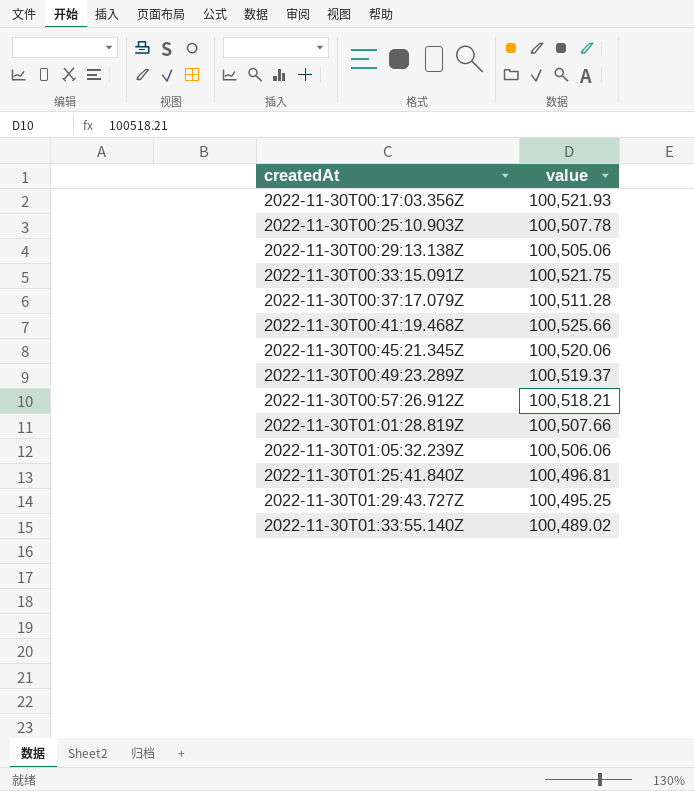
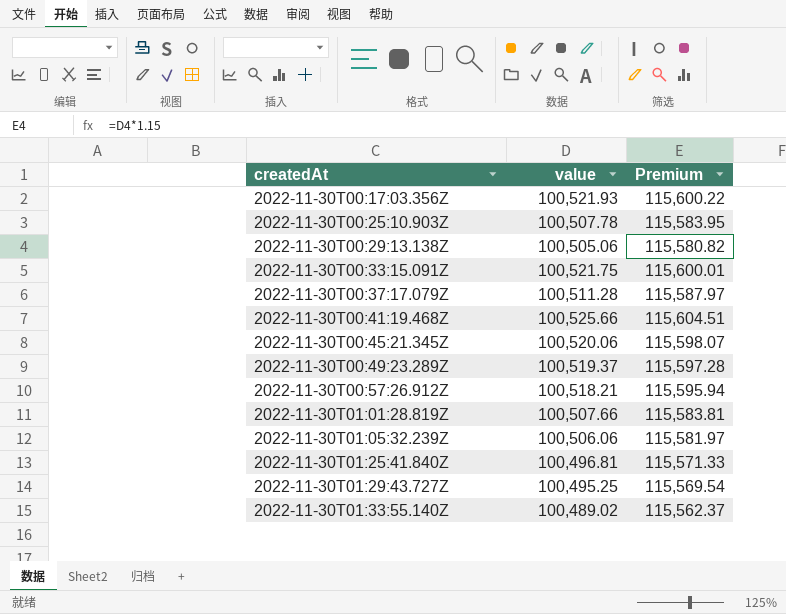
column Premium | formula: none -> [value] * 1.15

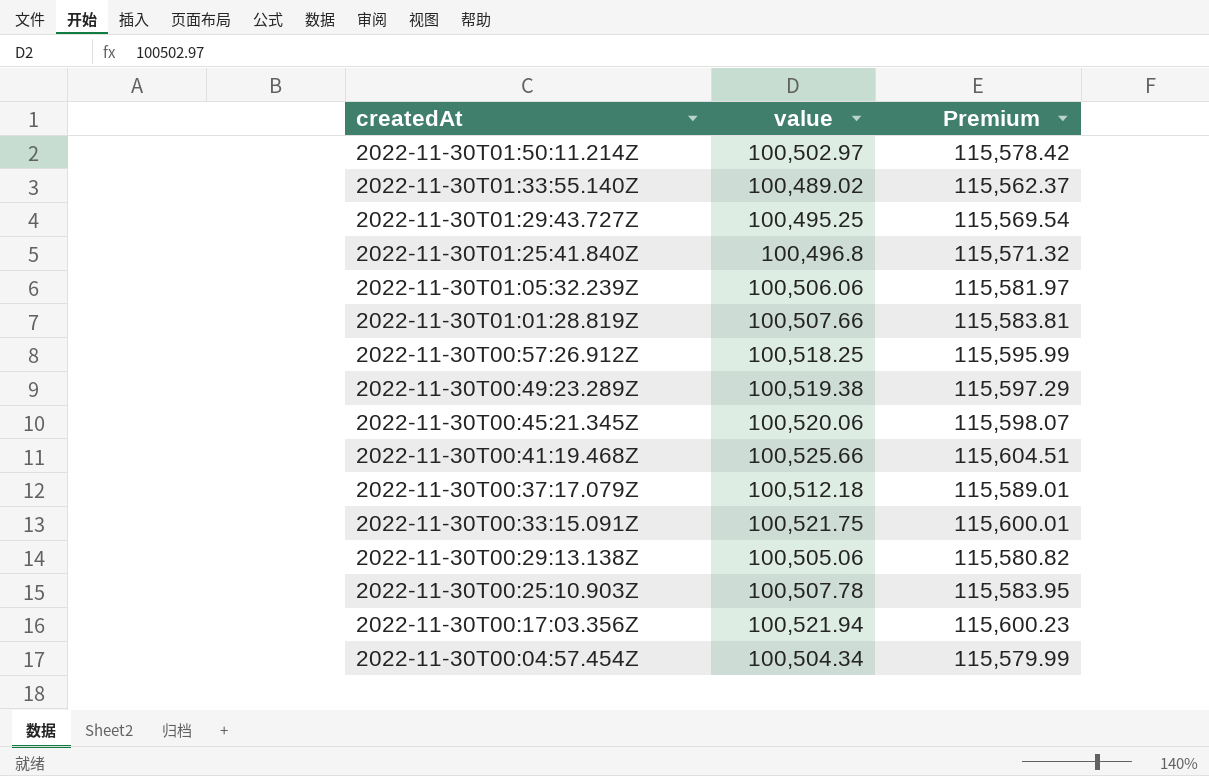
row order: createdAt ascending -> createdAt descending
row 2022-11-30T01:50:11.214Z: none -> 100,502.97 | 115,578.42
2022-11-30T01:25:41.840Z | value: 100,496.81 -> 100,496.8
2022-11-30T01:25:41.840Z | Premium: 115,571.33 -> 115,571.32
2022-11-30T00:57:26.912Z | value: 100,518.21 -> 100,518.25
2022-11-30T00:57:26.912Z | Premium: 115,595.94 -> 115,595.99
2022-11-30T00:49:23.289Z | value: 100,519.37 -> 100,519.38
2022-11-30T00:49:23.289Z | Premium: 115,597.28 -> 115,597.29
2022-11-30T00:37:17.079Z | value: 100,511.28 -> 100,512.18
2022-11-30T00:37:17.079Z | Premium: 115,587.97 -> 115,589.01
2022-11-30T00:17:03.356Z | value: 100,521.93 -> 100,521.94
2022-11-30T00:17:03.356Z | Premium: 115,600.22 -> 115,600.23
row 2022-11-30T00:04:57.454Z: none -> 100,504.34 | 115,579.99

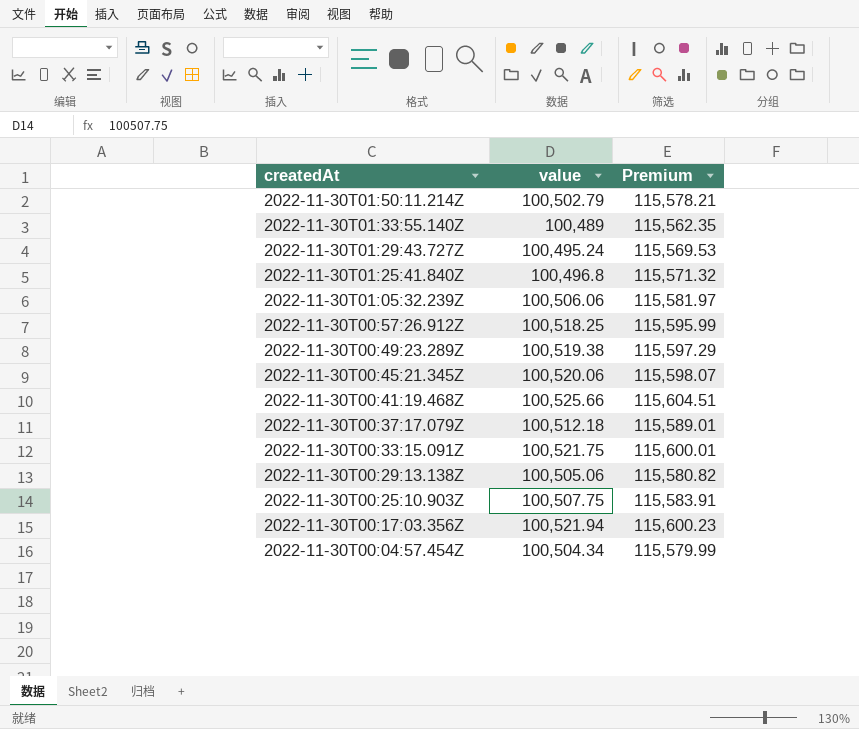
row 2022-11-30T01:01:28.819Z: 100,507.66 | 115,583.81 -> none
2022-11-30T01:50:11.214Z | value: 100,502.97 -> 100,502.79
2022-11-30T01:50:11.214Z | Premium: 115,578.42 -> 115,578.21
2022-11-30T01:33:55.140Z | value: 100,489.02 -> 100,489
2022-11-30T01:33:55.140Z | Premium: 115,562.37 -> 115,562.35
2022-11-30T01:29:43.727Z | value: 100,495.25 -> 100,495.24
2022-11-30T01:29:43.727Z | Premium: 115,569.54 -> 115,569.53
2022-11-30T00:25:10.903Z | value: 100,507.78 -> 100,507.75
2022-11-30T00:25:10.903Z | Premium: 115,583.95 -> 115,583.91

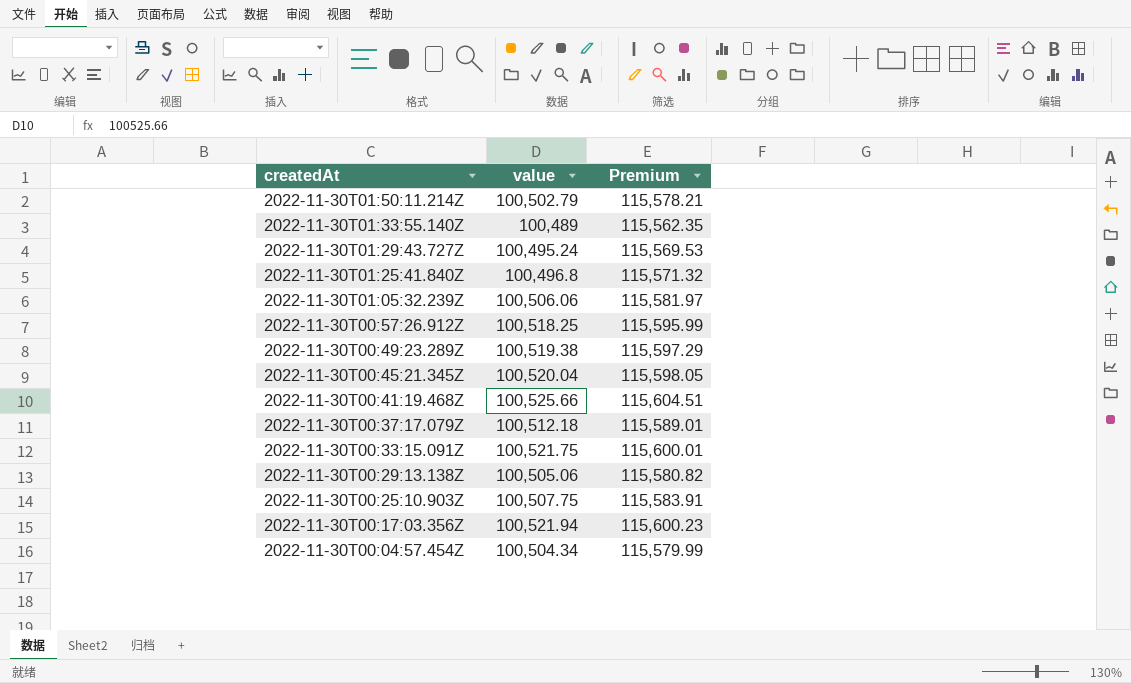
2022-11-30T00:45:21.345Z | value: 100,520.06 -> 100,520.04
2022-11-30T00:45:21.345Z | Premium: 115,598.07 -> 115,598.05

